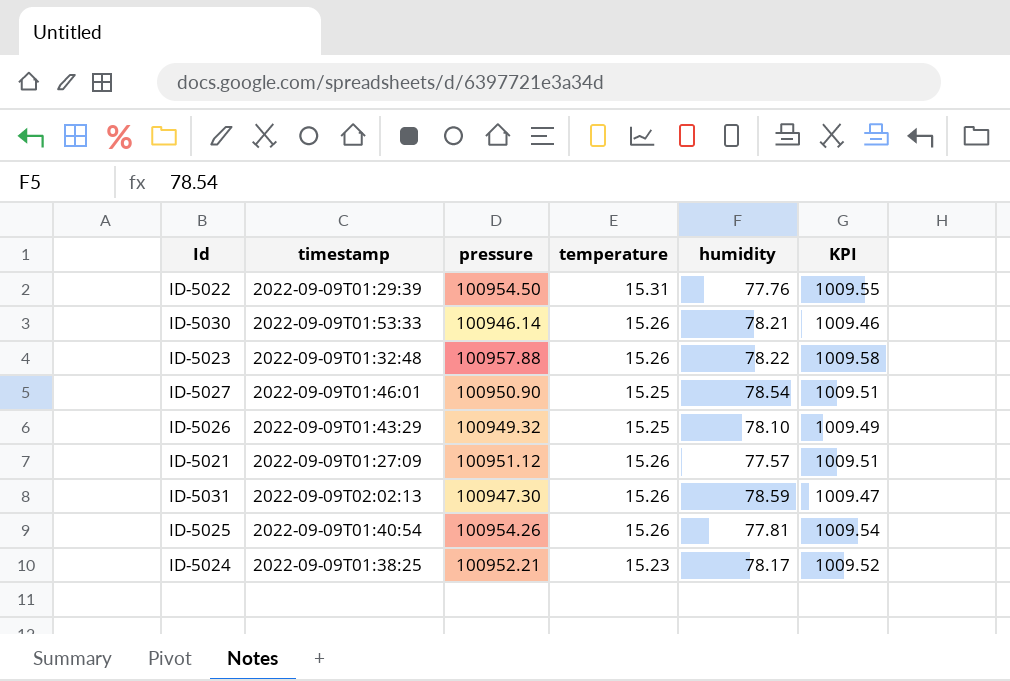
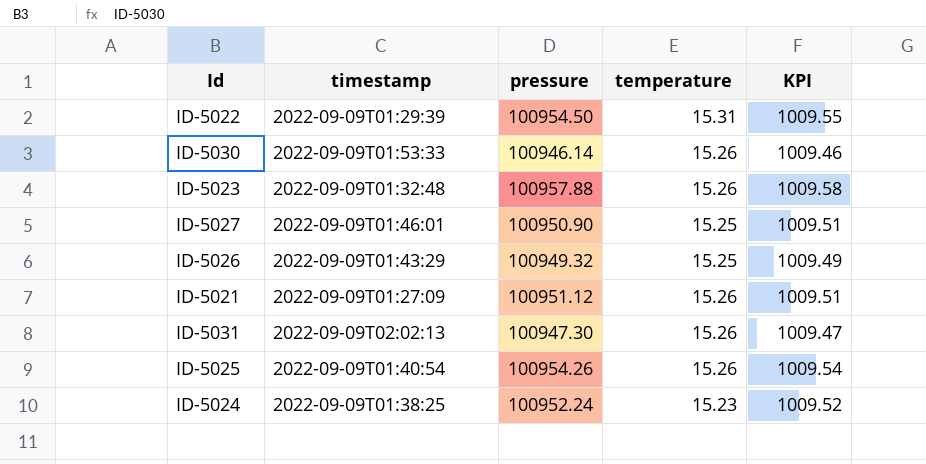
column humidity | position: 5 -> none
ID-5024 | pressure: 100952.21 -> 100952.24

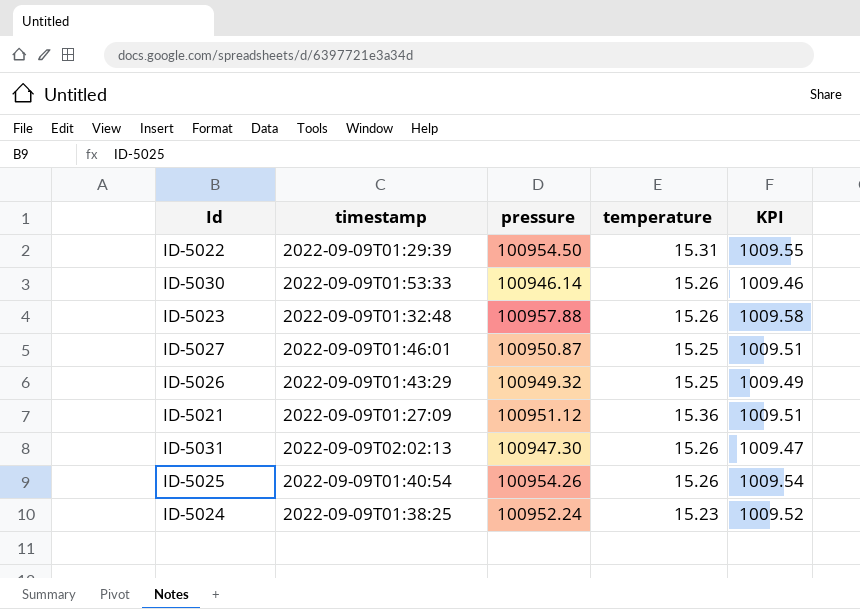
ID-5027 | pressure: 100950.90 -> 100950.87
ID-5021 | temperature: 15.26 -> 15.36

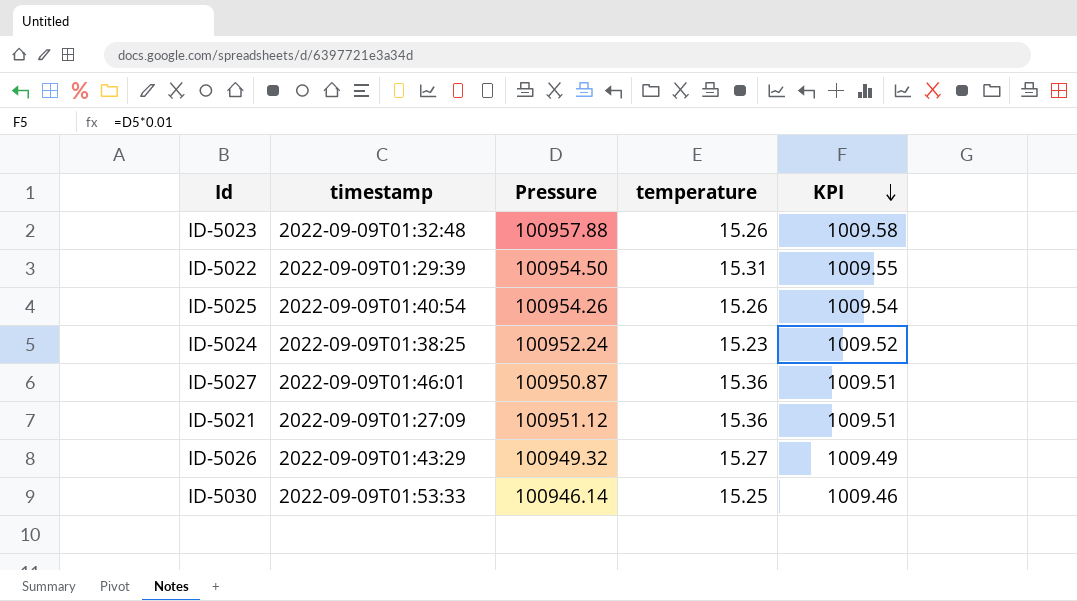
row order: none -> KPI descending
column name: pressure -> Pressure
row ID-5031: 2022-09-09T02:02:13 | 100947.30 | 15.26 | 1009.47 -> none
ID-5027 | temperature: 15.25 -> 15.36
ID-5026 | temperature: 15.25 -> 15.27
ID-5030 | temperature: 15.26 -> 15.25

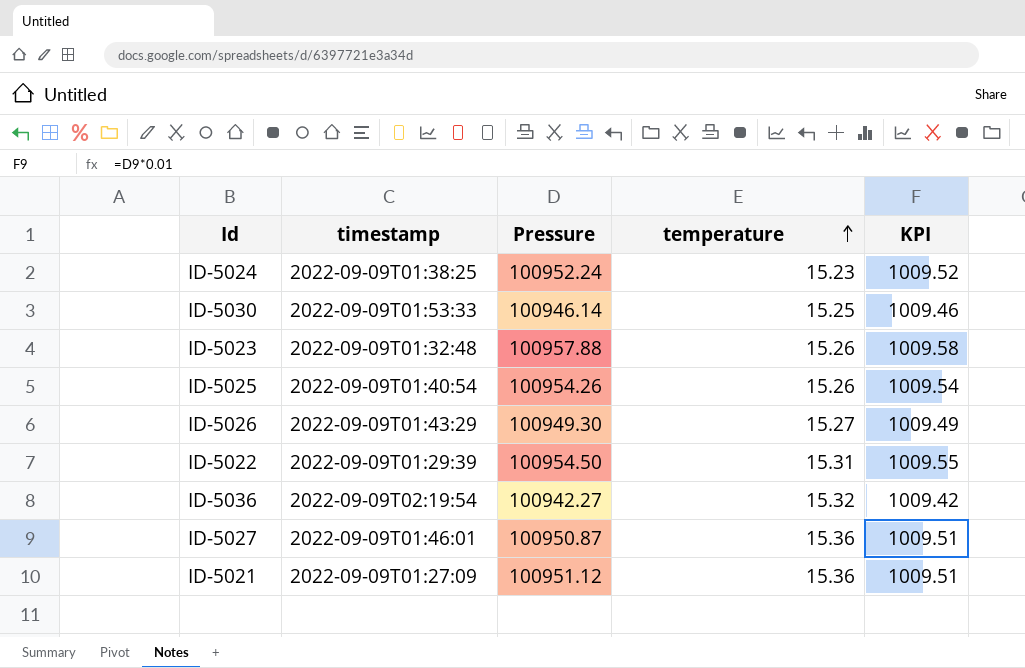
row order: KPI descending -> temperature ascending
ID-5026 | Pressure: 100949.32 -> 100949.30
row ID-5036: none -> 2022-09-09T02:19:54 | 100942.27 | 15.32 | 1009.42

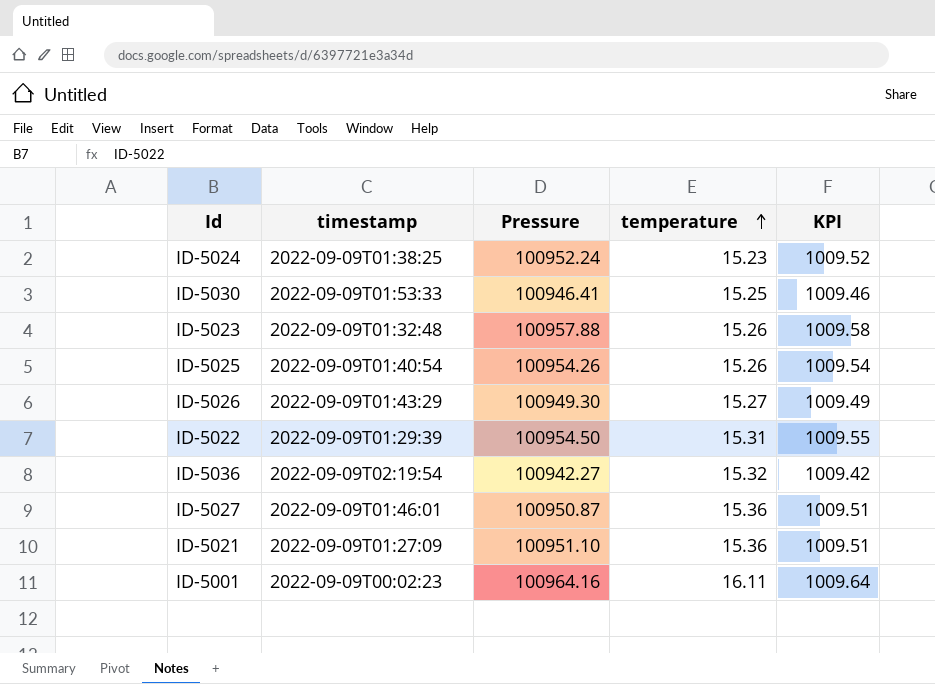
ID-5030 | Pressure: 100946.14 -> 100946.41
ID-5021 | Pressure: 100951.12 -> 100951.10
row ID-5001: none -> 2022-09-09T00:02:23 | 100964.16 | 16.11 | 1009.64

